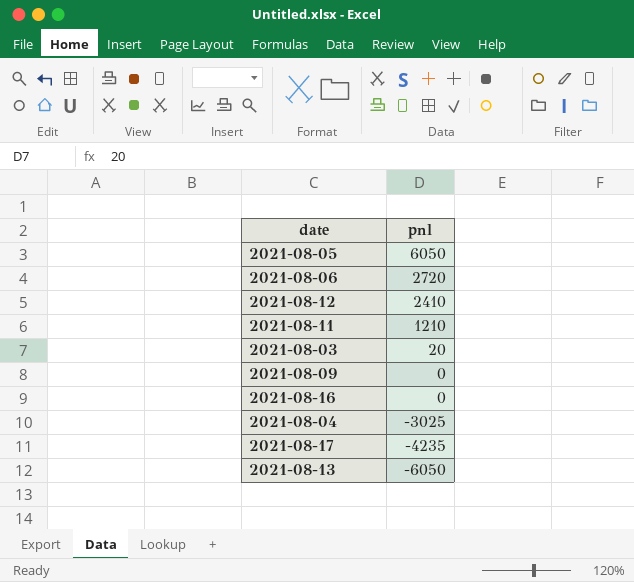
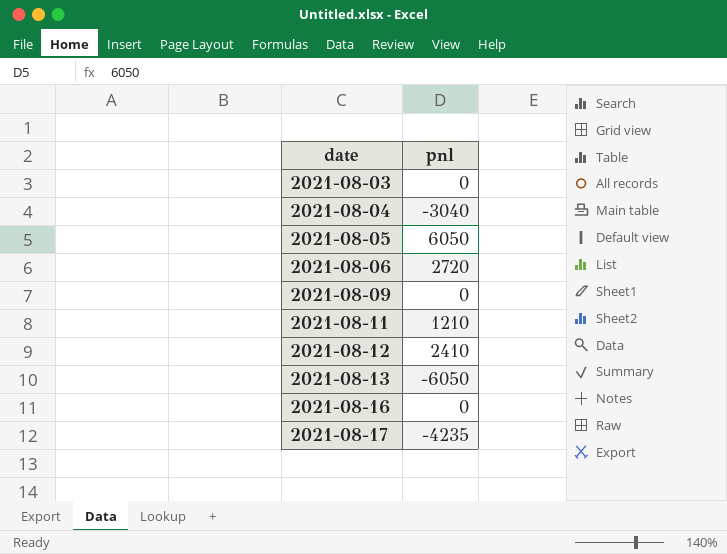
row order: pnl descending -> date ascending
2021-08-03 | pnl: 20 -> 0
2021-08-04 | pnl: -3025 -> -3040

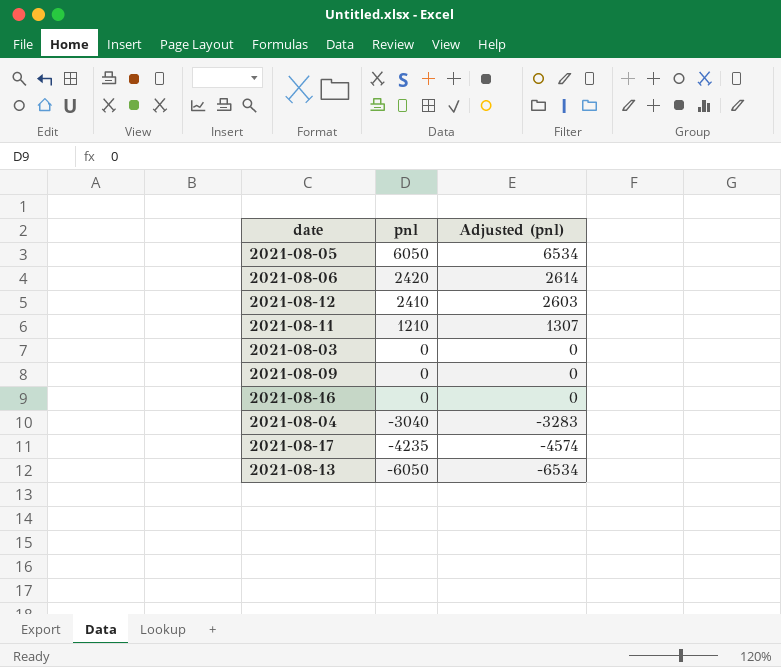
row order: date ascending -> pnl descending
column Adjusted (pnl) | formula: none -> [pnl] * 1.08
2021-08-06 | pnl: 2720 -> 2420

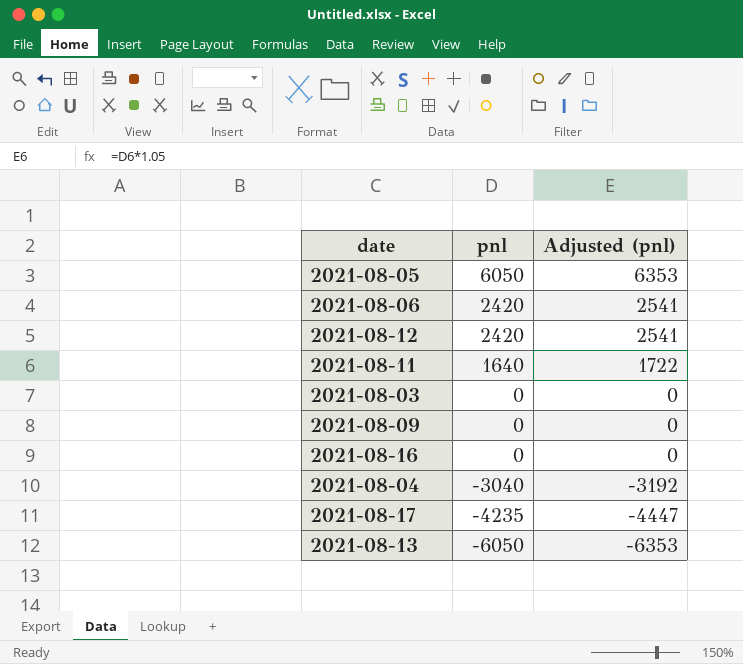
column Adjusted (pnl) | formula: [pnl] * 1.08 -> [pnl] * 1.05
2021-08-12 | pnl: 2410 -> 2420
2021-08-11 | pnl: 1210 -> 1640

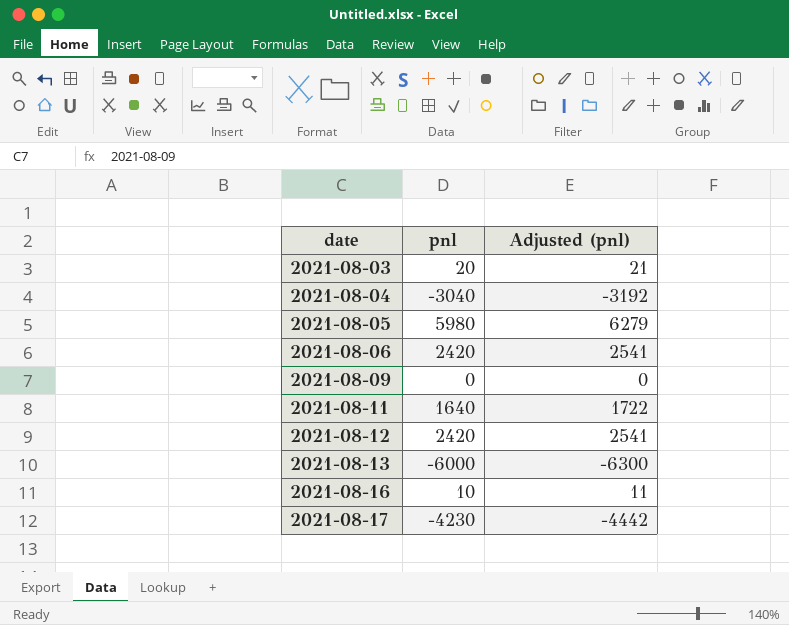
row order: pnl descending -> date ascending
2021-08-03 | pnl: 0 -> 20
2021-08-03 | Adjusted (pnl): 0 -> 21
2021-08-05 | pnl: 6050 -> 5980
2021-08-05 | Adjusted (pnl): 6353 -> 6279
2021-08-13 | pnl: -6050 -> -6000
2021-08-13 | Adjusted (pnl): -6353 -> -6300
2021-08-16 | pnl: 0 -> 10
2021-08-16 | Adjusted (pnl): 0 -> 11
2021-08-17 | pnl: -4235 -> -4230
2021-08-17 | Adjusted (pnl): -4447 -> -4442

